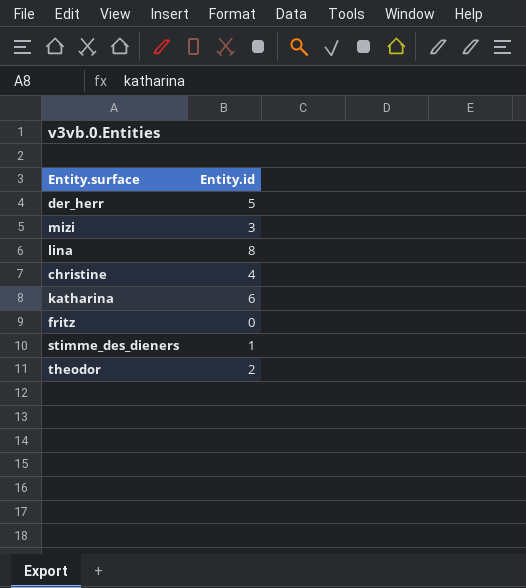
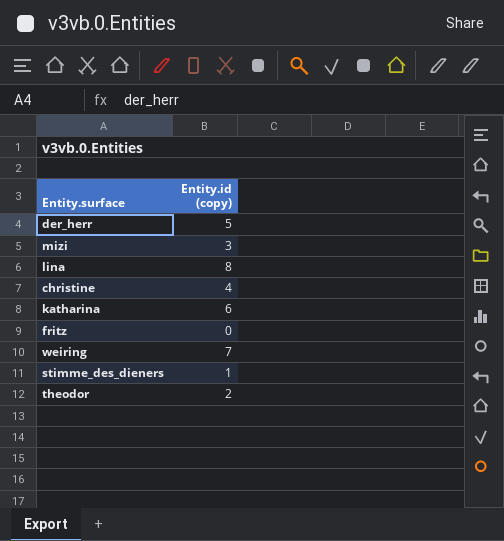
column name: Entity.id -> Entity.id (copy)
row weiring: none -> 7

